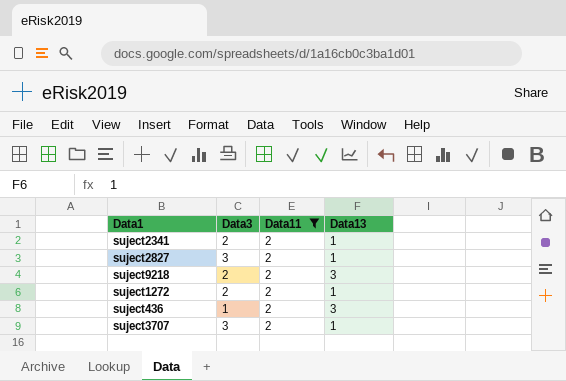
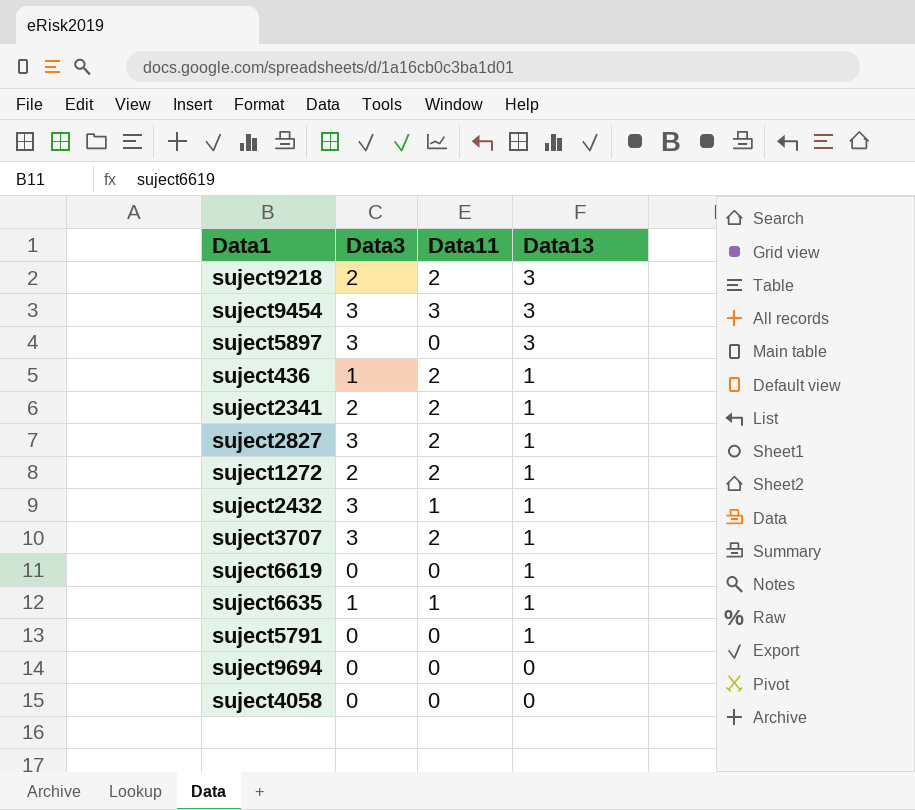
filter: Data11 = 2 -> none
row order: none -> Data13 descending
suject436 | Data13: 3 -> 1

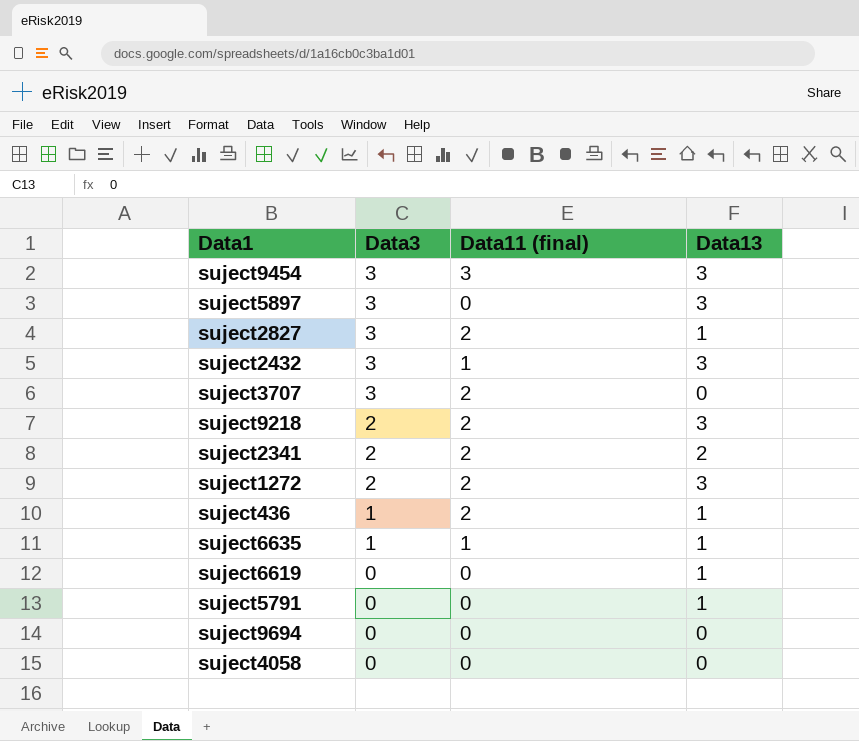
row order: Data13 descending -> Data3 descending
column name: Data11 -> Data11 (final)
suject2432 | Data13: 1 -> 3
suject3707 | Data13: 1 -> 0
suject2341 | Data13: 1 -> 2
suject1272 | Data13: 1 -> 3

